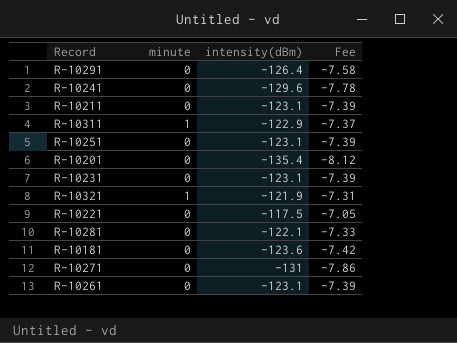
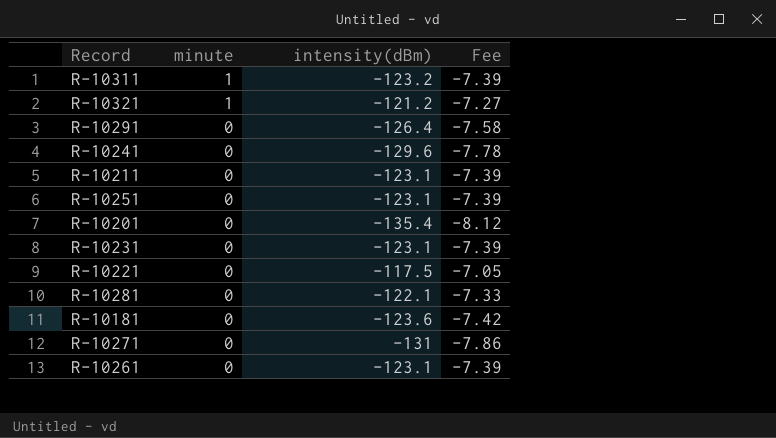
row order: none -> minute descending
R-10311 | intensity(dBm): -122.9 -> -123.2
R-10311 | Fee: -7.37 -> -7.39
R-10321 | intensity(dBm): -121.9 -> -121.2
R-10321 | Fee: -7.31 -> -7.27

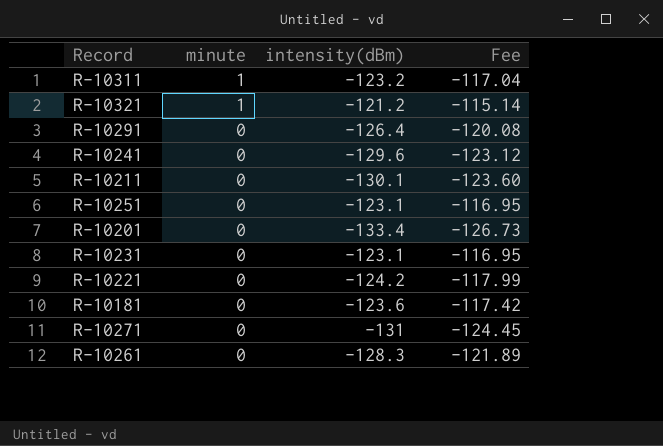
column Fee | formula: [intensity(dBm)] * 0.06 -> [intensity(dBm)] * 0.95
row R-10281: 0 | -122.1 | -7.33 -> none
R-10211 | intensity(dBm): -123.1 -> -130.1
R-10201 | intensity(dBm): -135.4 -> -133.4
R-10221 | intensity(dBm): -117.5 -> -124.2
R-10261 | intensity(dBm): -123.1 -> -128.3

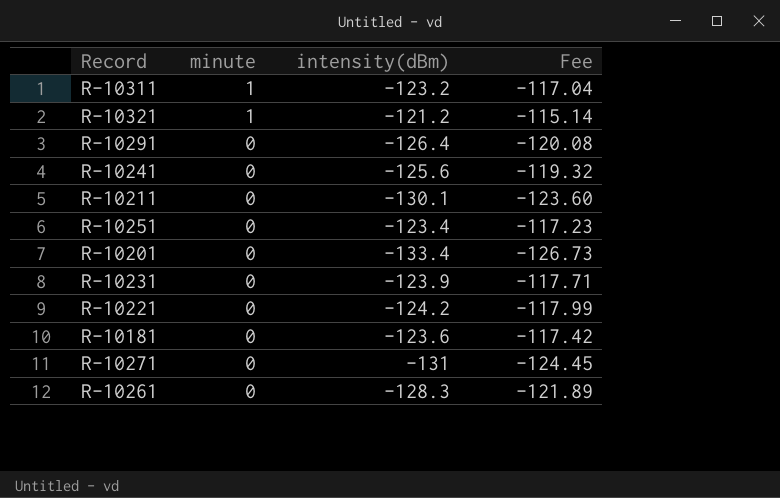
R-10241 | intensity(dBm): -129.6 -> -125.6
R-10241 | Fee: -123.12 -> -119.32
R-10251 | intensity(dBm): -123.1 -> -123.4
R-10251 | Fee: -116.95 -> -117.23
R-10231 | intensity(dBm): -123.1 -> -123.9
R-10231 | Fee: -116.95 -> -117.71

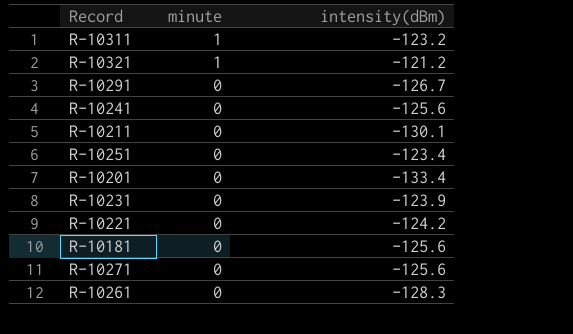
column Fee | formula: [intensity(dBm)] * 0.95 -> none
R-10291 | intensity(dBm): -126.4 -> -126.7
R-10181 | intensity(dBm): -123.6 -> -125.6
R-10271 | intensity(dBm): -131 -> -125.6

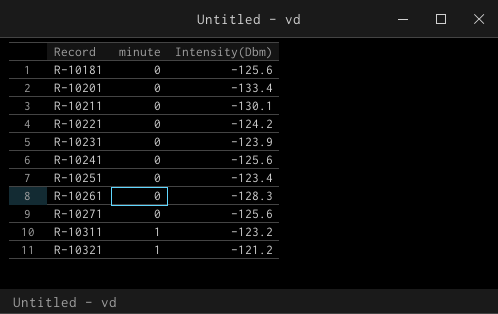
row order: minute descending -> Record ascending
column name: intensity(dBm) -> Intensity(Dbm)
row R-10291: 0 | -126.7 -> none

